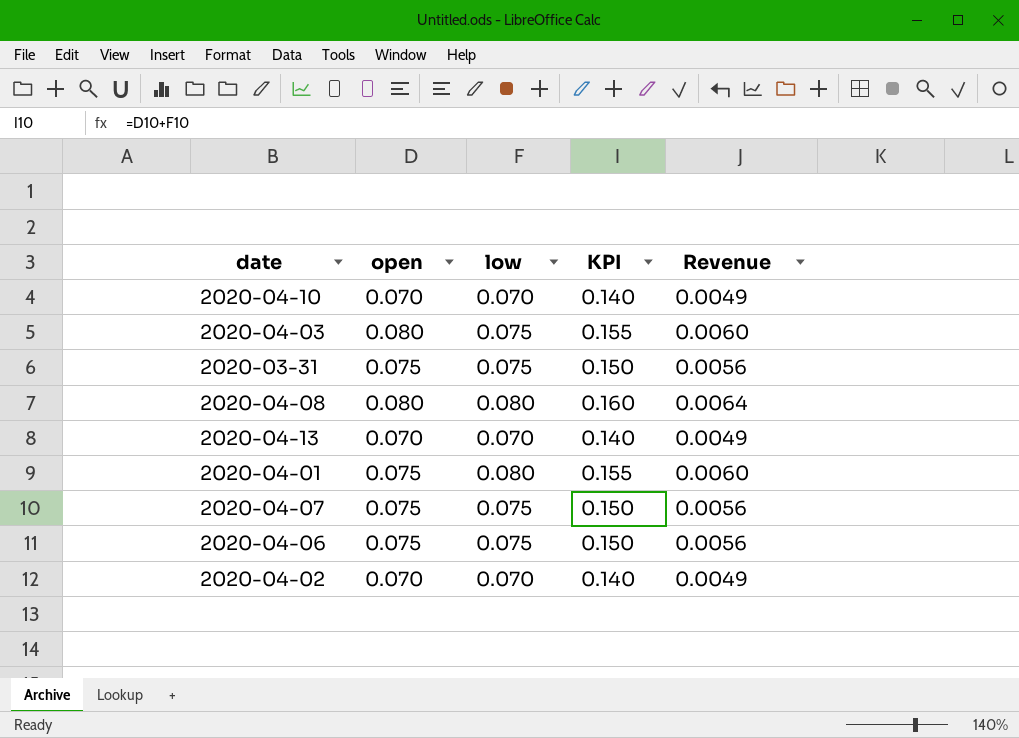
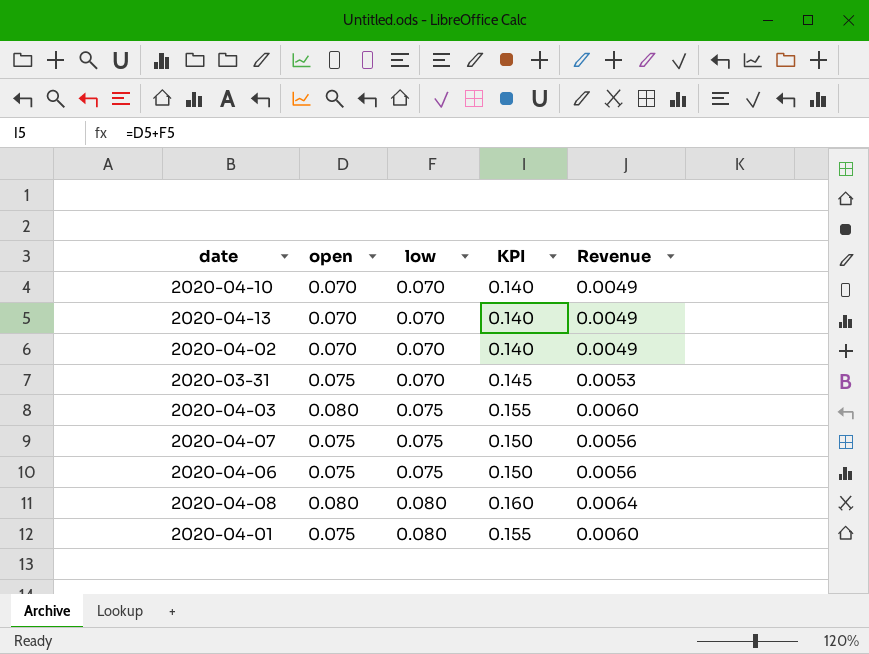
row order: none -> low ascending
2020-03-31 | low: 0.075 -> 0.070
2020-03-31 | KPI: 0.150 -> 0.145
2020-03-31 | Revenue: 0.0056 -> 0.0053

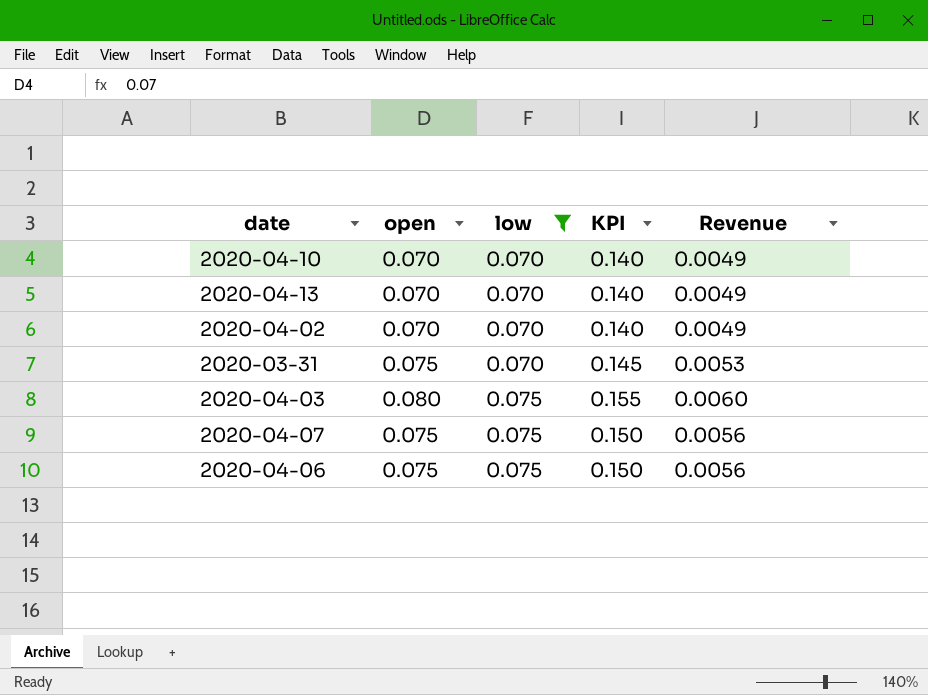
filter: none -> low != 0.080

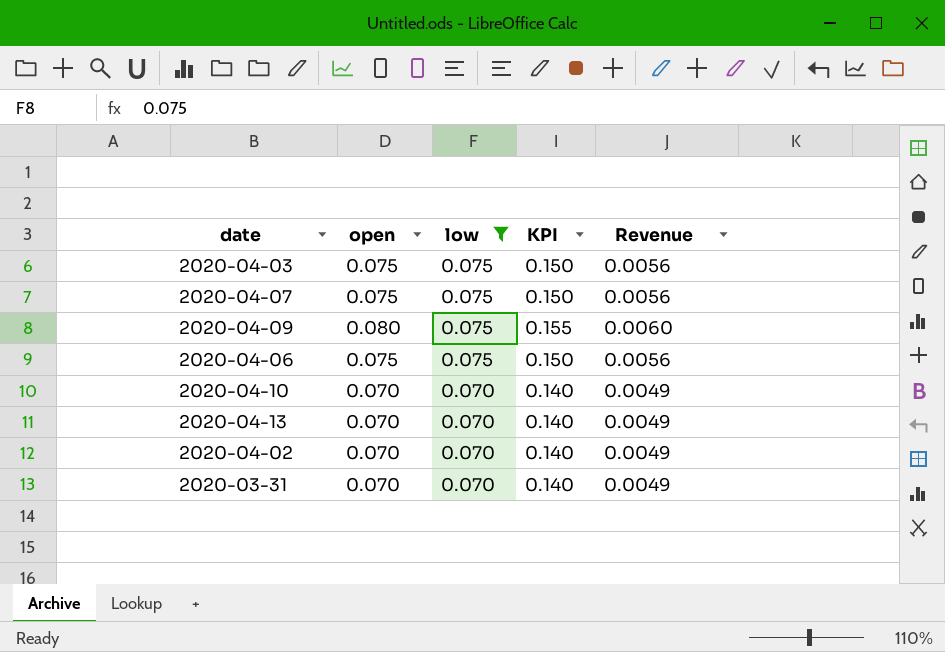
row order: low ascending -> low descending
2020-04-03 | open: 0.080 -> 0.075
2020-04-03 | KPI: 0.155 -> 0.150
2020-04-03 | Revenue: 0.0060 -> 0.0056
row 2020-04-09: none -> 0.080 | 0.075 | 0.155 | 0.0060
2020-03-31 | open: 0.075 -> 0.070
2020-03-31 | KPI: 0.145 -> 0.140
2020-03-31 | Revenue: 0.0053 -> 0.0049

